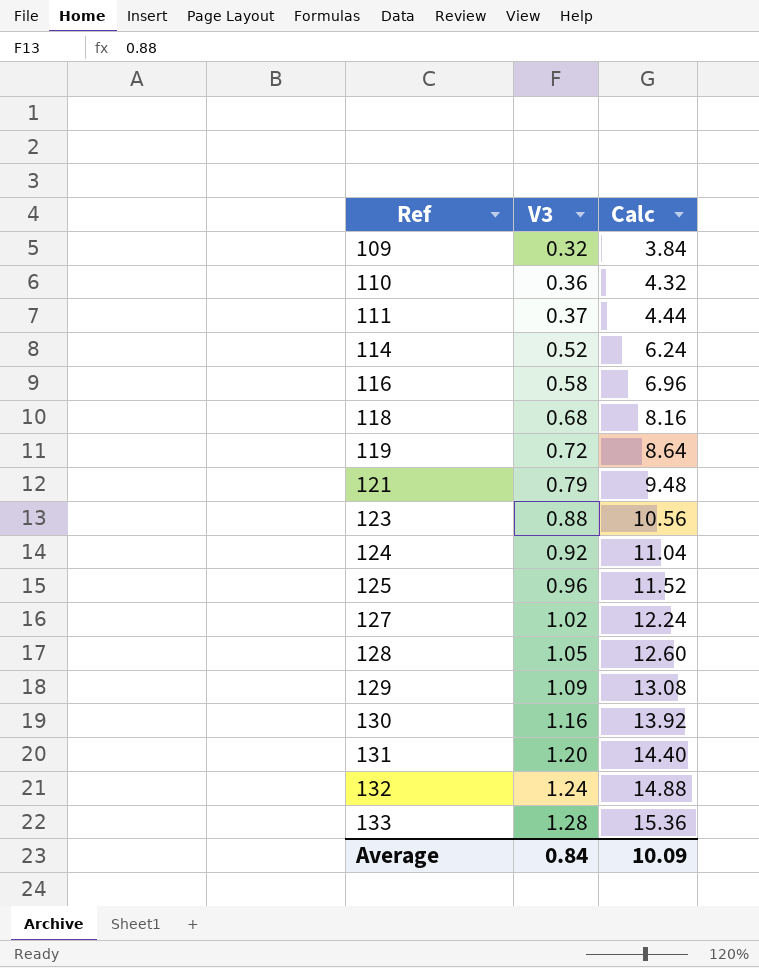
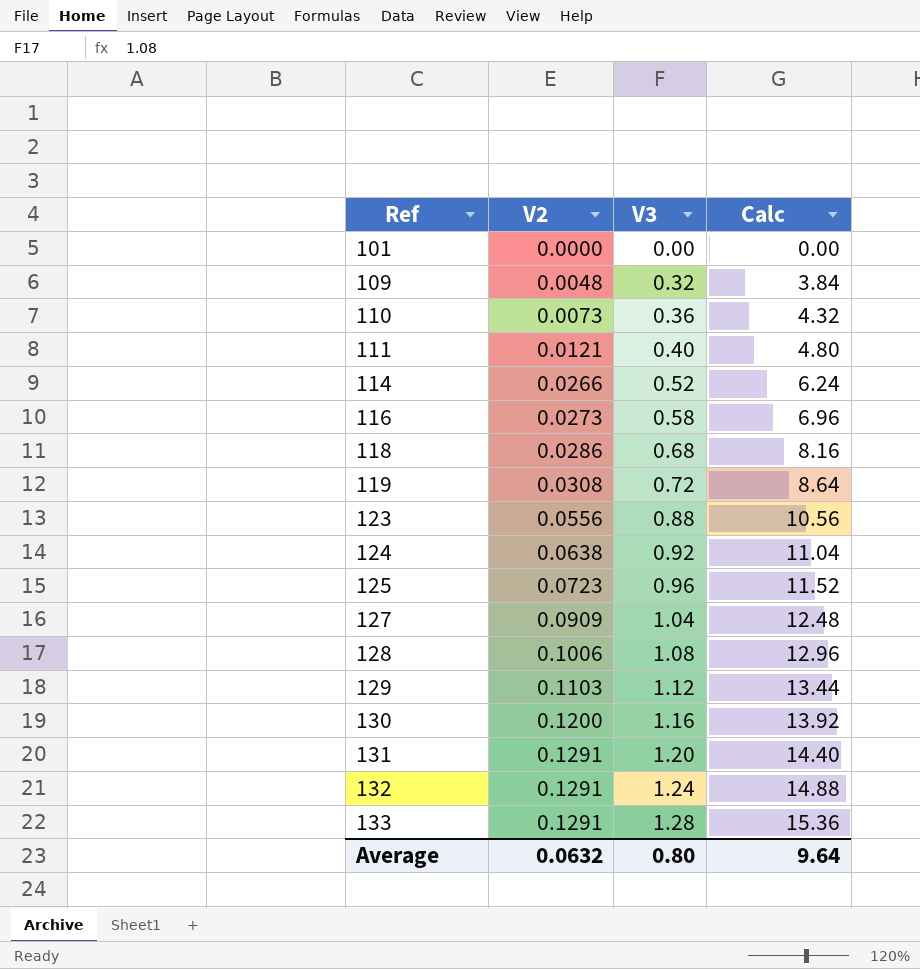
column V2 | position: none -> 2
row 121: 0.79 | 9.48 -> none
row 101: none -> 0.0000 | 0.00 | 0.00
111 | V3: 0.37 -> 0.40
111 | Calc: 4.44 -> 4.80
127 | V3: 1.02 -> 1.04
127 | Calc: 12.24 -> 12.48
128 | V3: 1.05 -> 1.08
128 | Calc: 12.60 -> 12.96
129 | V3: 1.09 -> 1.12
129 | Calc: 13.08 -> 13.44
Average | V3: 0.84 -> 0.80
Average | Calc: 10.09 -> 9.64

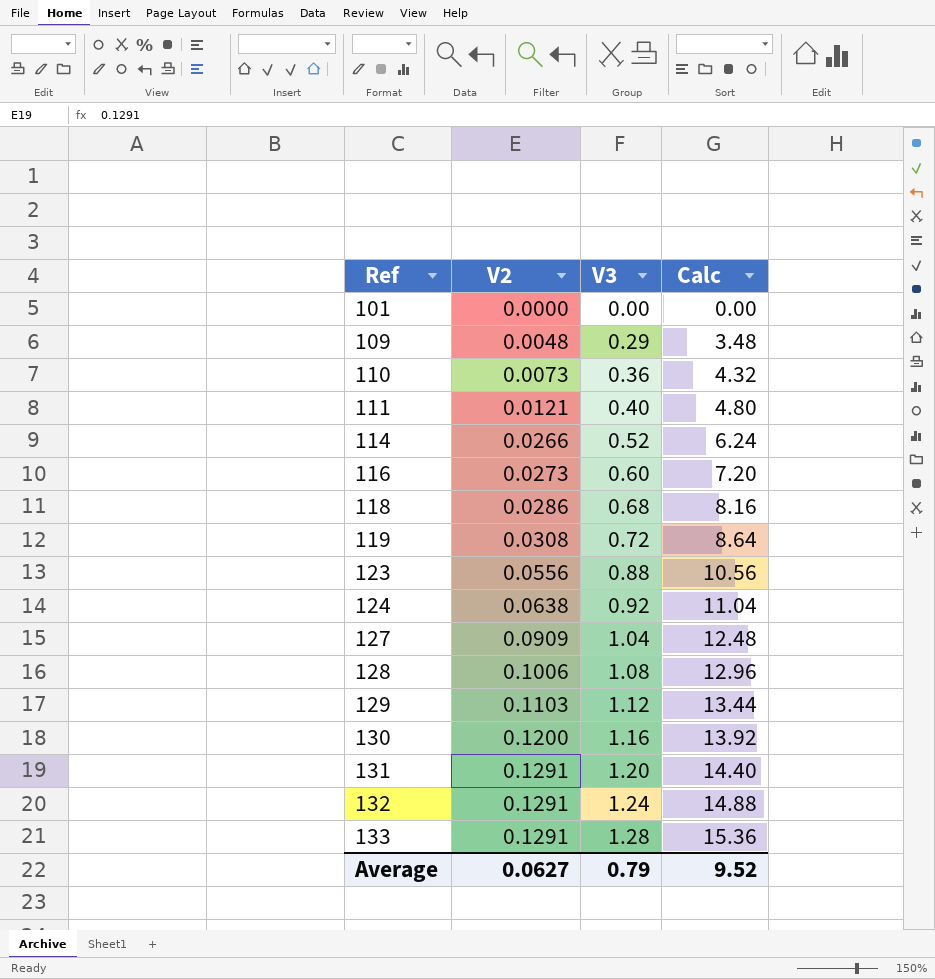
row 125: 0.0723 | 0.96 | 11.52 -> none
109 | V3: 0.32 -> 0.29
109 | Calc: 3.84 -> 3.48
116 | V3: 0.58 -> 0.60
116 | Calc: 6.96 -> 7.20
Average | V2: 0.0632 -> 0.0627
Average | V3: 0.80 -> 0.79
Average | Calc: 9.64 -> 9.52

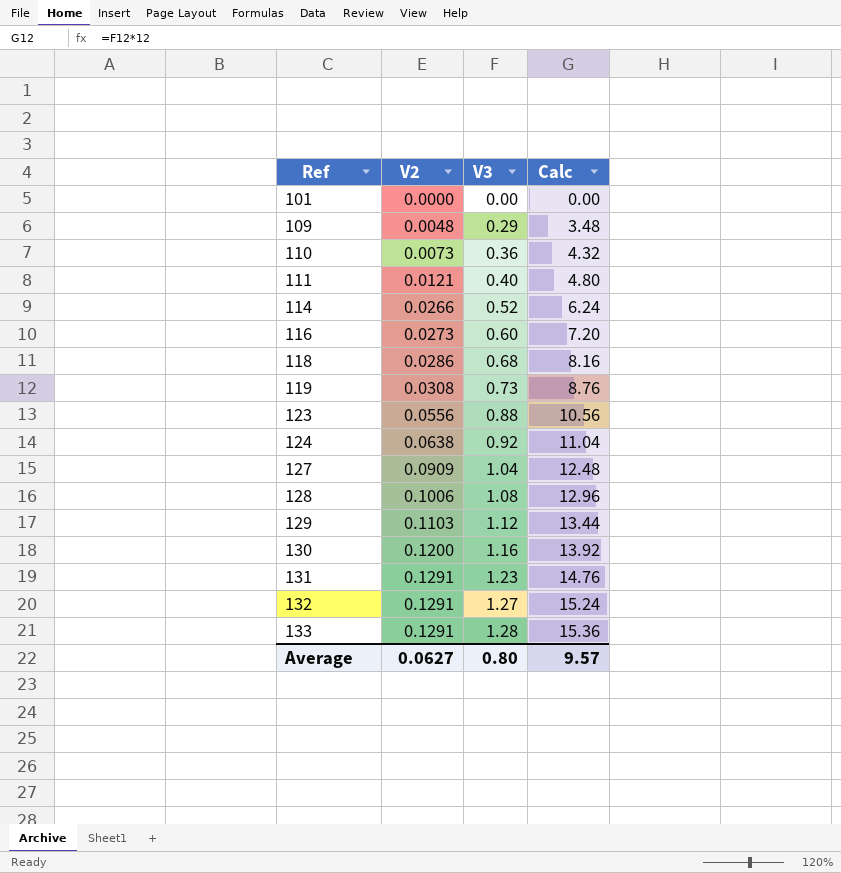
119 | V3: 0.72 -> 0.73
119 | Calc: 8.64 -> 8.76
131 | V3: 1.20 -> 1.23
131 | Calc: 14.40 -> 14.76
132 | V3: 1.24 -> 1.27
132 | Calc: 14.88 -> 15.24
Average | V3: 0.79 -> 0.80
Average | Calc: 9.52 -> 9.57

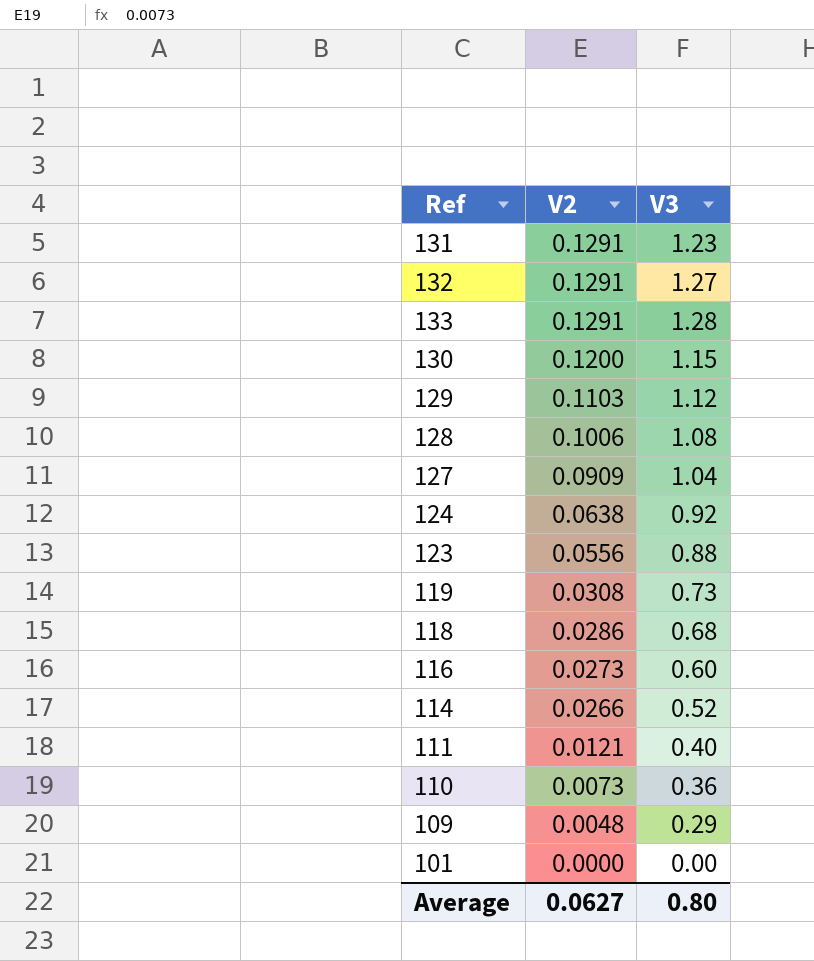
row order: Ref ascending -> V2 descending
column Calc | formula: [V3] * 12 -> none
130 | V3: 1.16 -> 1.15

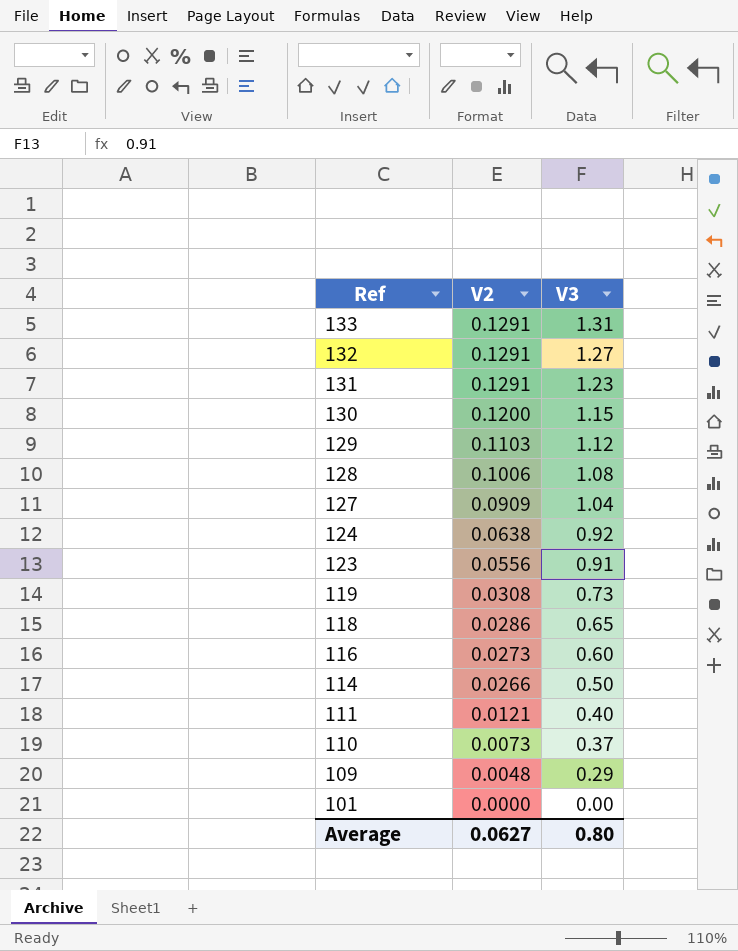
row order: V2 descending -> Ref descending
133 | V3: 1.28 -> 1.31
123 | V3: 0.88 -> 0.91
118 | V3: 0.68 -> 0.65
114 | V3: 0.52 -> 0.50
110 | V3: 0.36 -> 0.37

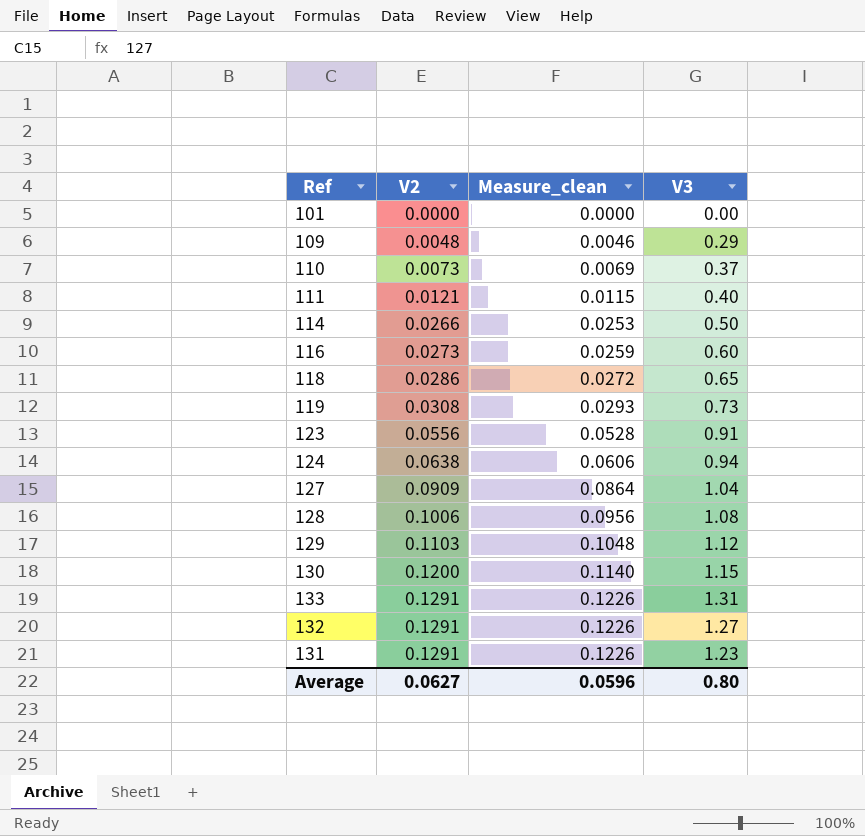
row order: Ref descending -> V2 ascending
column Measure_clean | formula: none -> [V2] * 0.95
124 | V3: 0.92 -> 0.94

